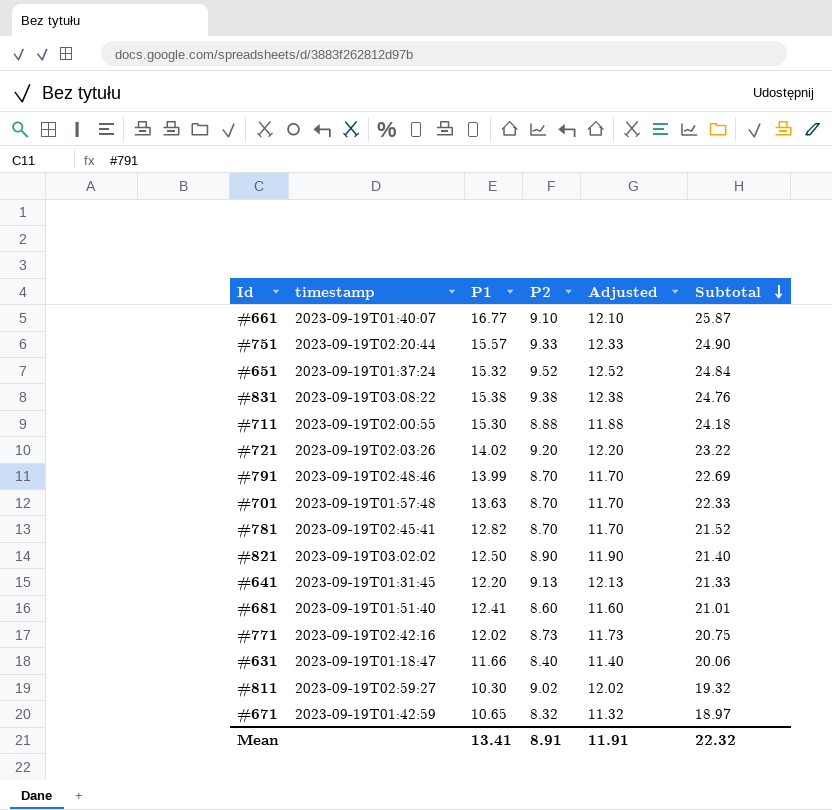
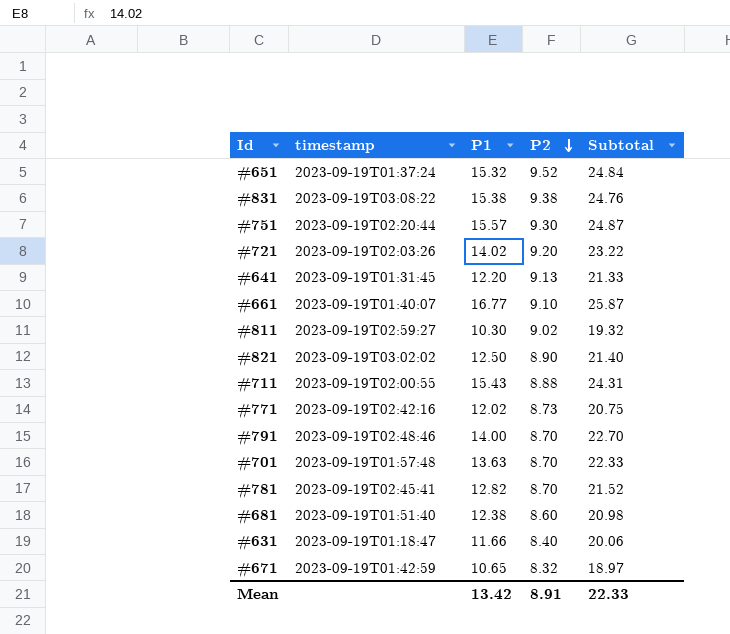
row order: Subtotal descending -> P2 descending
column Adjusted | formula: [P2] + 3 -> none
#751 | P2: 9.33 -> 9.30
#751 | Subtotal: 24.90 -> 24.87
#711 | P1: 15.30 -> 15.43
#711 | Subtotal: 24.18 -> 24.31
#791 | P1: 13.99 -> 14.00
#791 | Subtotal: 22.69 -> 22.70
#681 | P1: 12.41 -> 12.38
#681 | Subtotal: 21.01 -> 20.98
Mean | P1: 13.41 -> 13.42
Mean | Subtotal: 22.32 -> 22.33

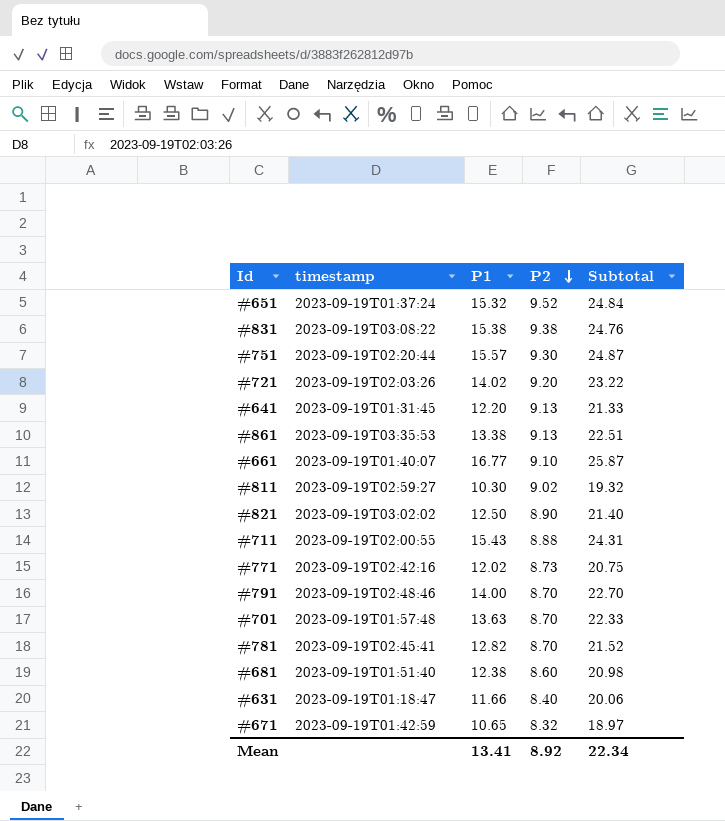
row #861: none -> 2023-09-19T03:35:53 | 13.38 | 9.13 | 22.51
Mean | P1: 13.42 -> 13.41
Mean | P2: 8.91 -> 8.92
Mean | Subtotal: 22.33 -> 22.34

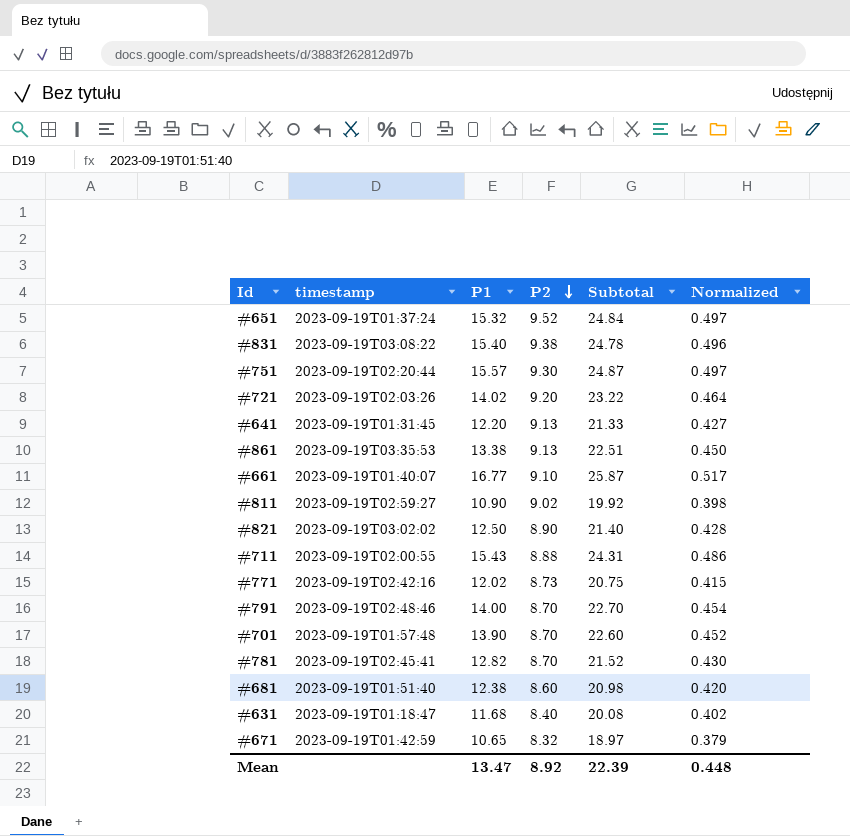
column Normalized | formula: none -> [Subtotal] * 0.02
#831 | P1: 15.38 -> 15.40
#831 | Subtotal: 24.76 -> 24.78
#811 | P1: 10.30 -> 10.90
#811 | Subtotal: 19.32 -> 19.92
#701 | P1: 13.63 -> 13.90
#701 | Subtotal: 22.33 -> 22.60
#631 | P1: 11.66 -> 11.68
#631 | Subtotal: 20.06 -> 20.08
Mean | P1: 13.41 -> 13.47
Mean | Subtotal: 22.34 -> 22.39

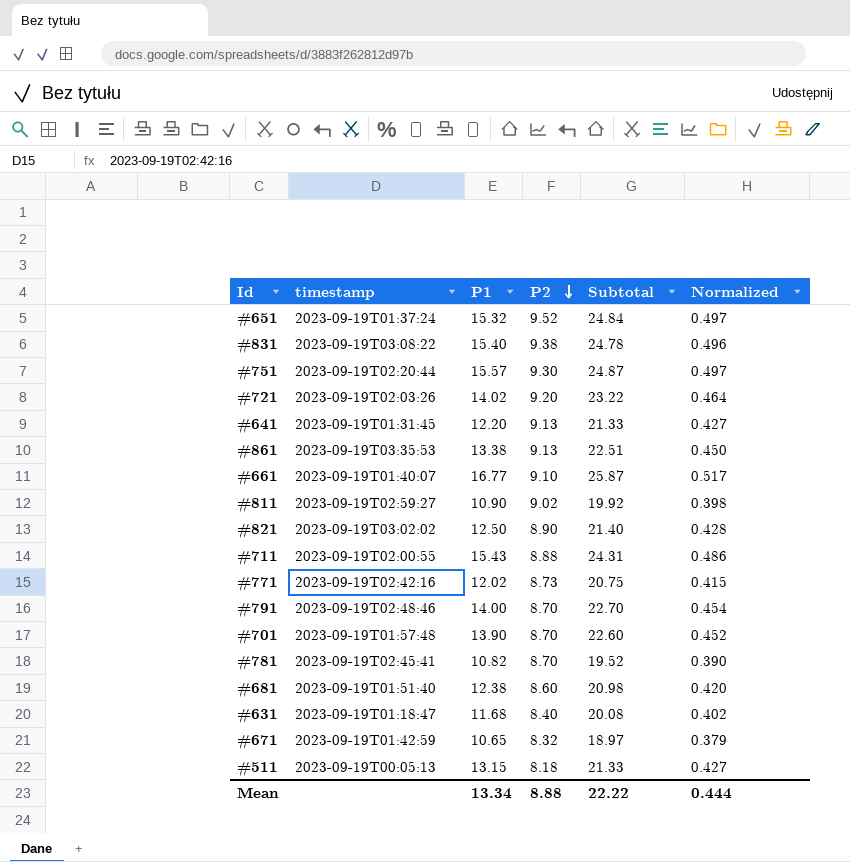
#781 | P1: 12.82 -> 10.82
#781 | Subtotal: 21.52 -> 19.52
#781 | Normalized: 0.430 -> 0.390
row #511: none -> 2023-09-19T00:05:13 | 13.15 | 8.18 | 21.33 | 0.427
Mean | P1: 13.47 -> 13.34
Mean | P2: 8.92 -> 8.88
Mean | Subtotal: 22.39 -> 22.22
Mean | Normalized: 0.448 -> 0.444

